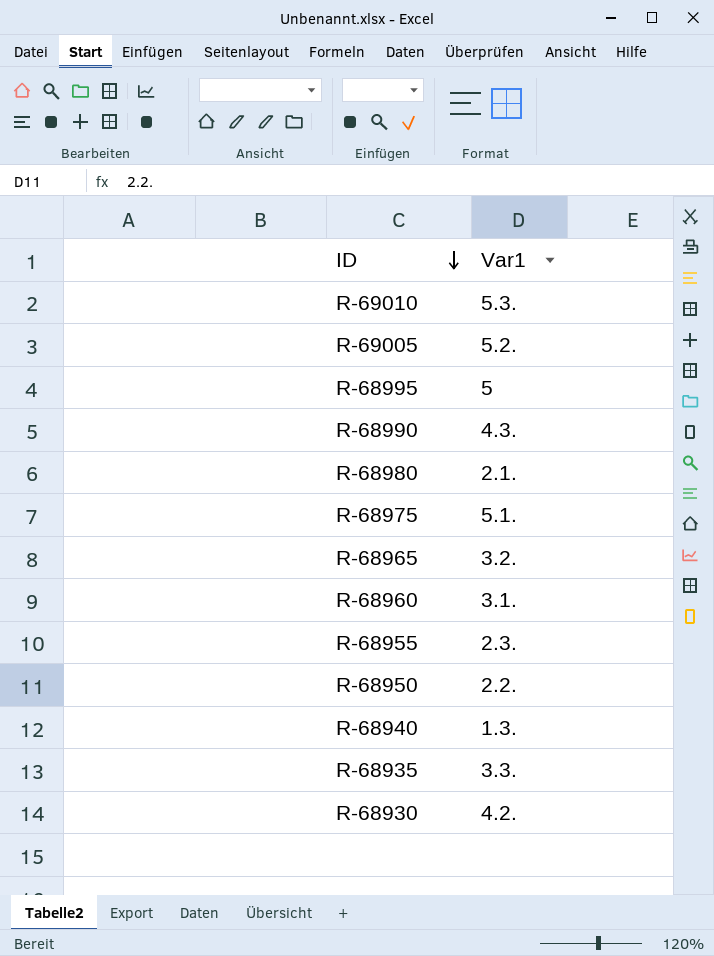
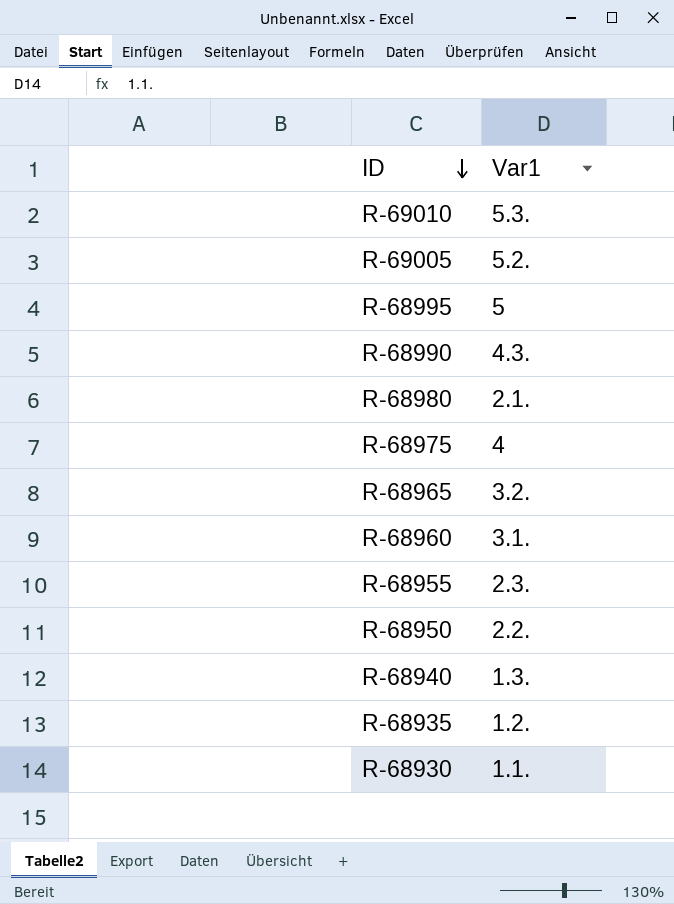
R-68975 | Var1: 5.1. -> 4
R-68935 | Var1: 3.3. -> 1.2.
R-68930 | Var1: 4.2. -> 1.1.

